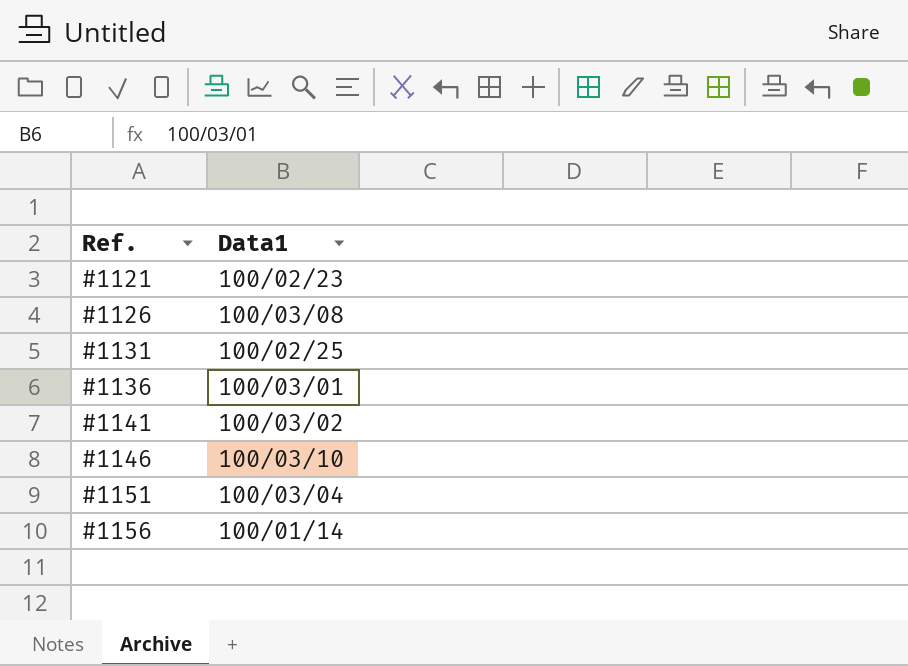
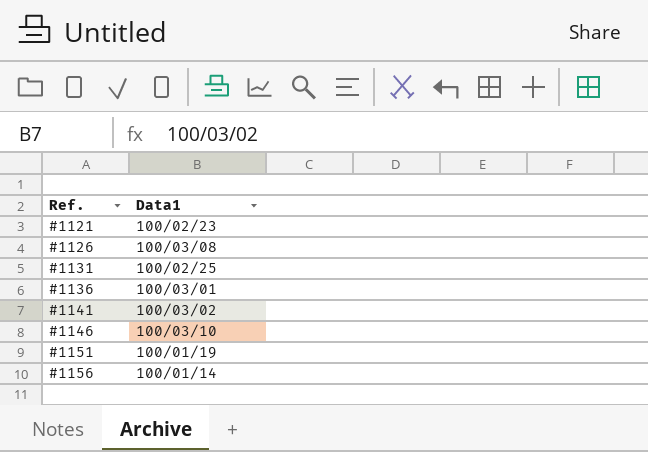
#1151 | Data1: 100/03/04 -> 100/01/19

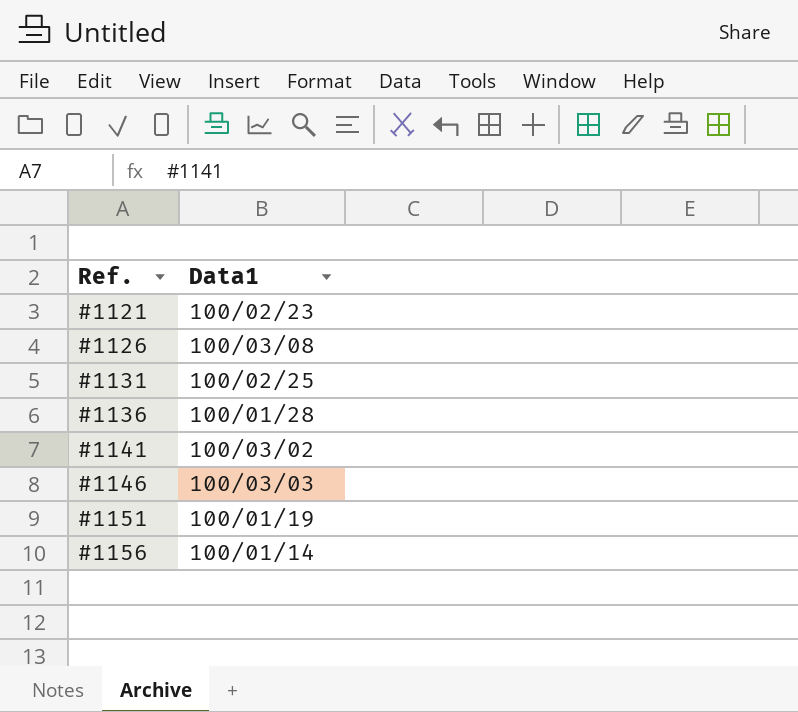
#1136 | Data1: 100/03/01 -> 100/01/28
#1146 | Data1: 100/03/10 -> 100/03/03

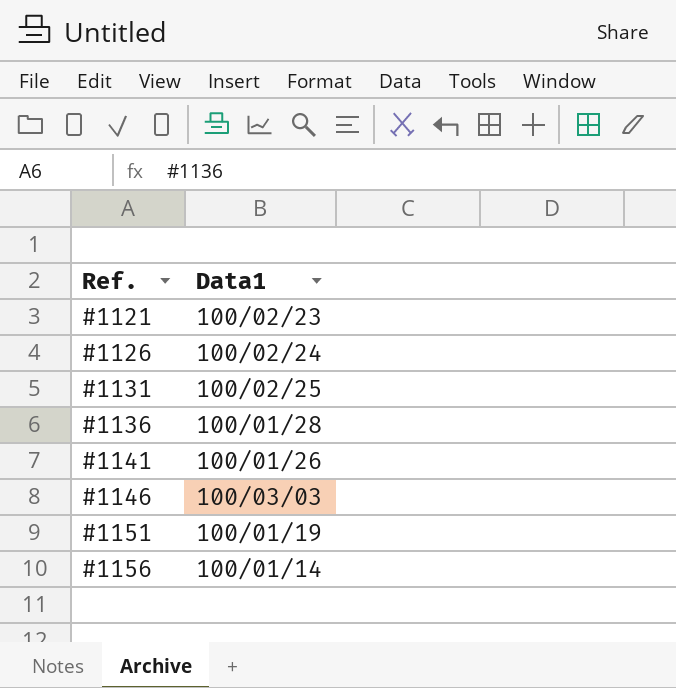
#1126 | Data1: 100/03/08 -> 100/02/24
#1141 | Data1: 100/03/02 -> 100/01/26

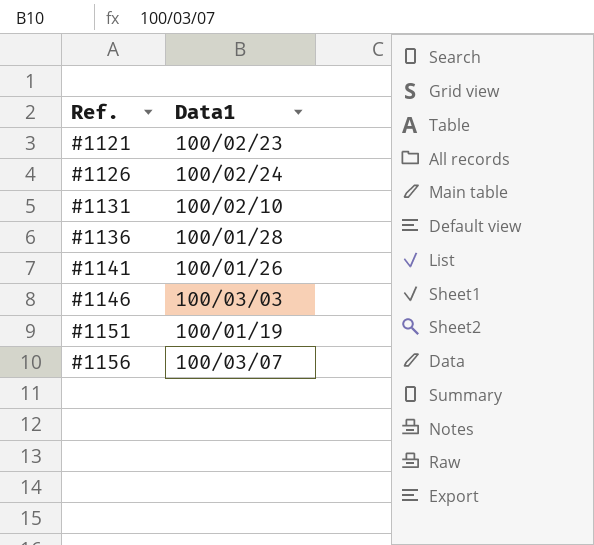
#1131 | Data1: 100/02/25 -> 100/02/10
#1156 | Data1: 100/01/14 -> 100/03/07

